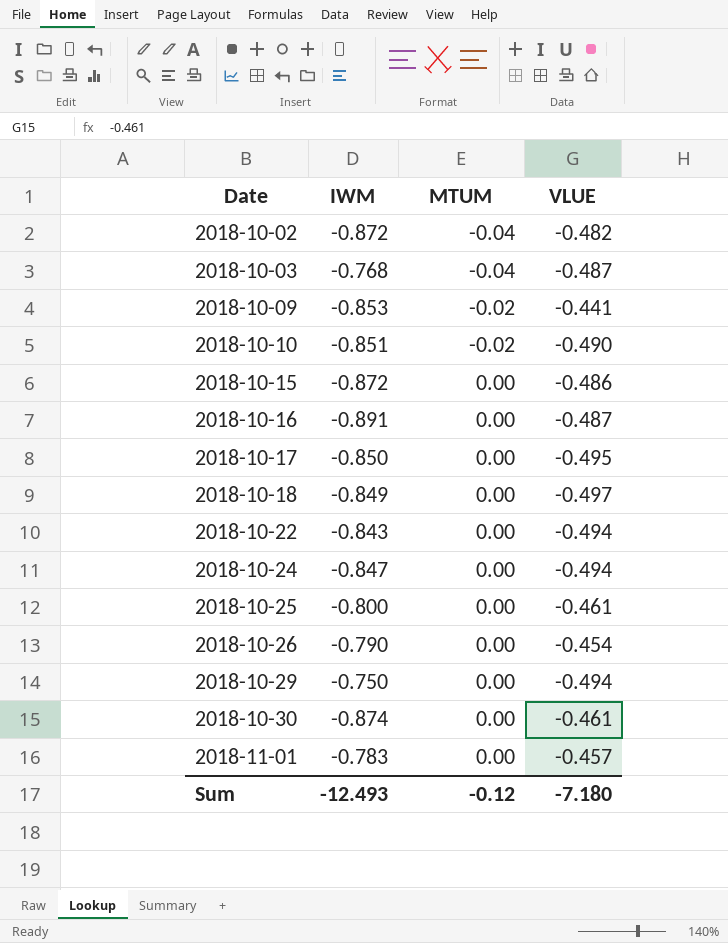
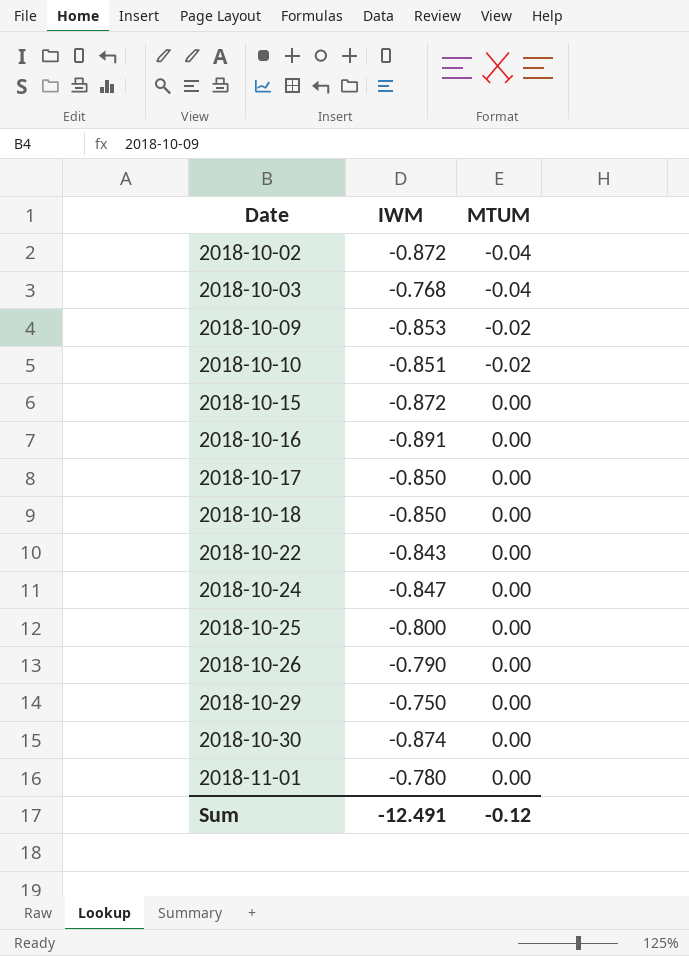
column VLUE | position: 4 -> none
2018-10-18 | IWM: -0.849 -> -0.850
2018-11-01 | IWM: -0.783 -> -0.780
Sum | IWM: -12.493 -> -12.491

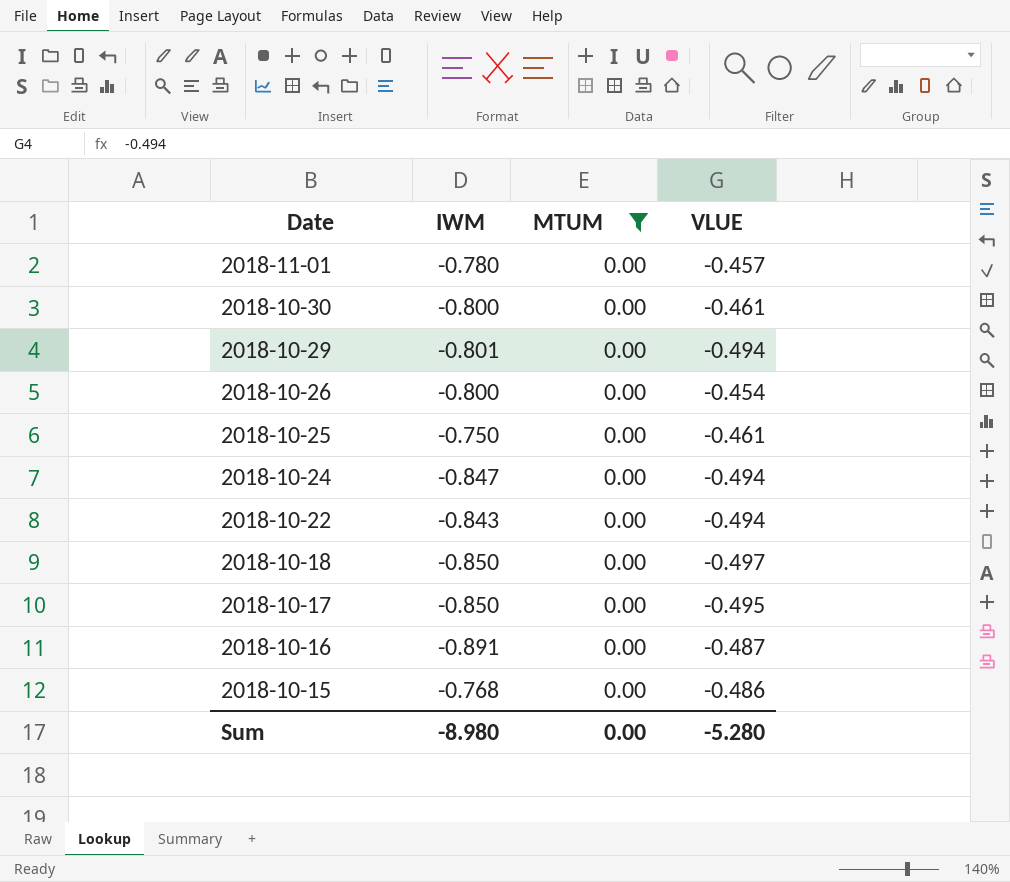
filter: none -> MTUM = 0.00
row order: Date ascending -> Date descending
column VLUE | position: none -> 4
2018-10-30 | IWM: -0.874 -> -0.800
2018-10-29 | IWM: -0.750 -> -0.801
2018-10-26 | IWM: -0.790 -> -0.800
2018-10-25 | IWM: -0.800 -> -0.750
2018-10-15 | IWM: -0.872 -> -0.768
Sum | IWM: -12.491 -> -8.980
Sum | MTUM: -0.12 -> 0.00

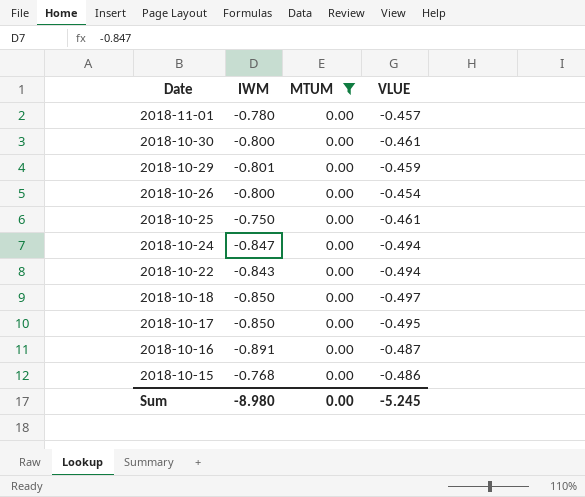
2018-10-29 | VLUE: -0.494 -> -0.459
Sum | VLUE: -5.280 -> -5.245

